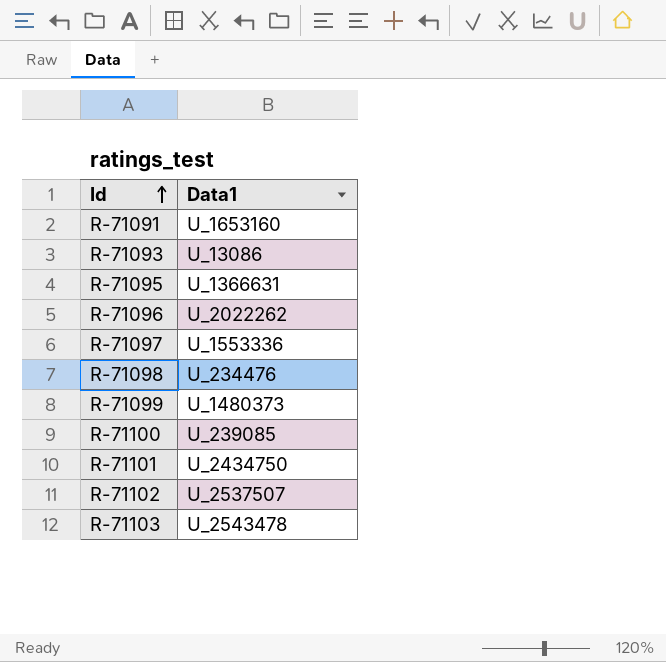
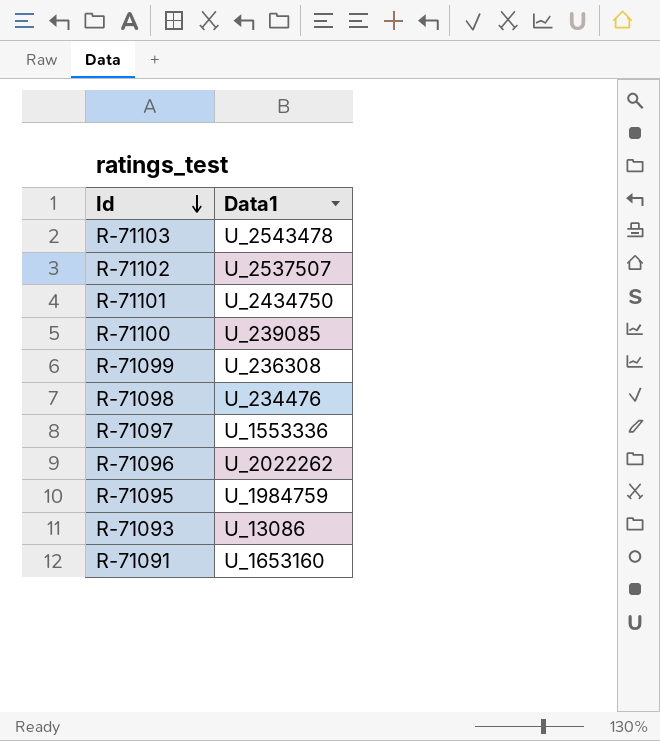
row order: Id ascending -> Id descending
R-71099 | Data1: U_1480373 -> U_236308
R-71095 | Data1: U_1366631 -> U_1984759

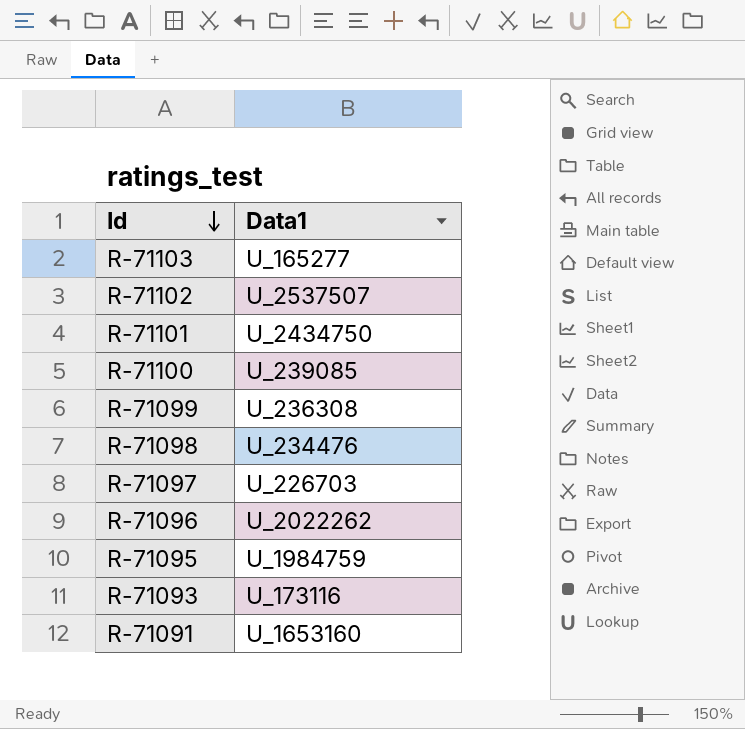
R-71103 | Data1: U_2543478 -> U_165277
R-71097 | Data1: U_1553336 -> U_226703
R-71093 | Data1: U_13086 -> U_173116

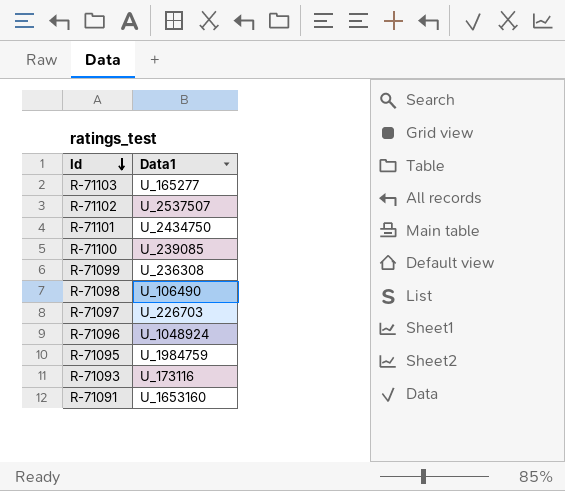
R-71098 | Data1: U_234476 -> U_106490
R-71096 | Data1: U_2022262 -> U_1048924

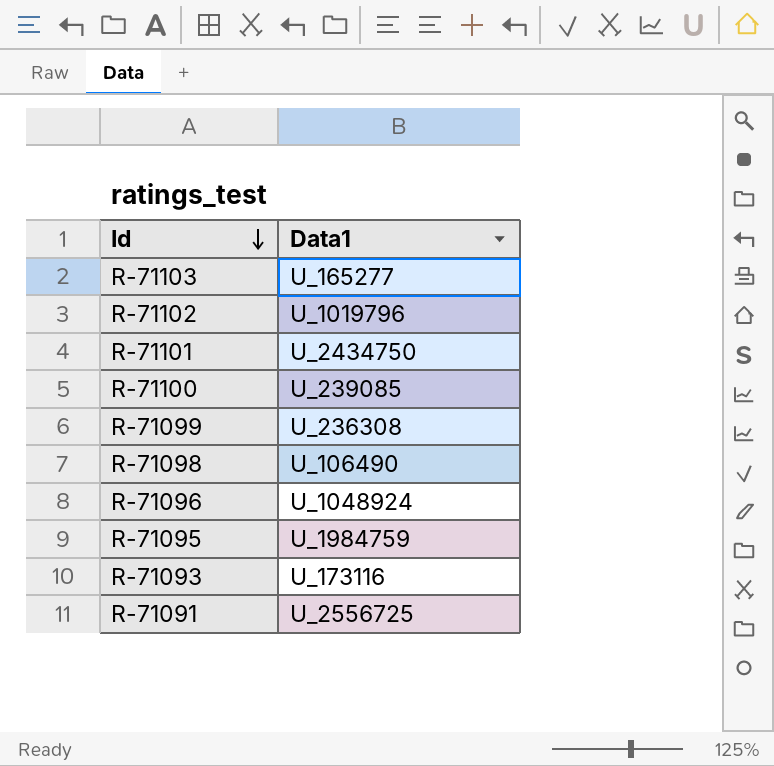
row R-71097: U_226703 -> none
R-71102 | Data1: U_2537507 -> U_1019796
R-71091 | Data1: U_1653160 -> U_2556725

